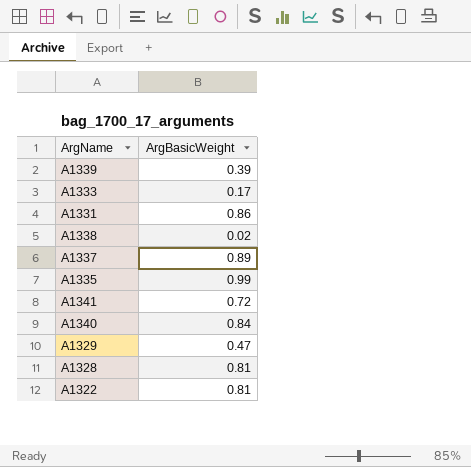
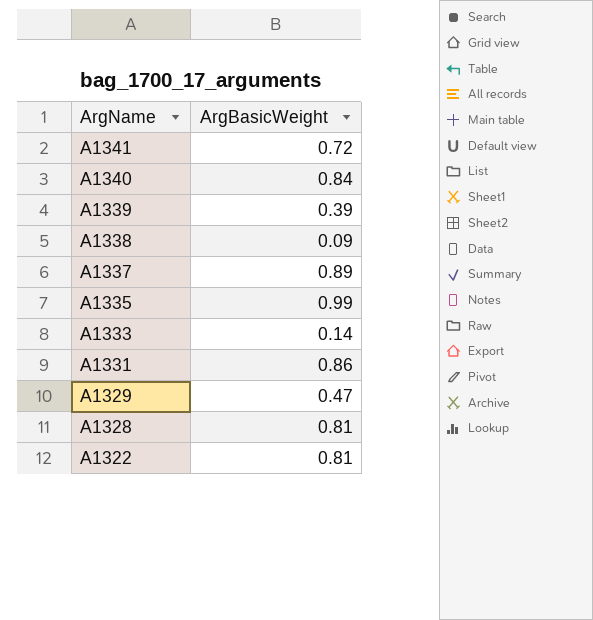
row order: none -> ArgName descending
A1338 | ArgBasicWeight: 0.02 -> 0.09
A1333 | ArgBasicWeight: 0.17 -> 0.14

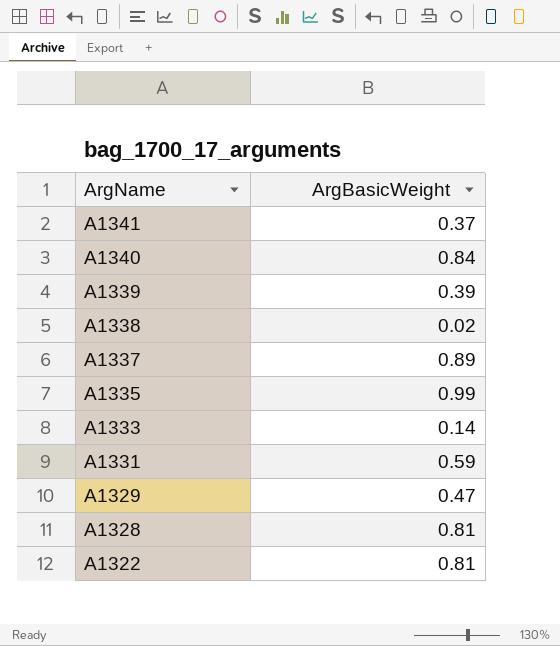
A1341 | ArgBasicWeight: 0.72 -> 0.37
A1338 | ArgBasicWeight: 0.09 -> 0.02
A1331 | ArgBasicWeight: 0.86 -> 0.59

